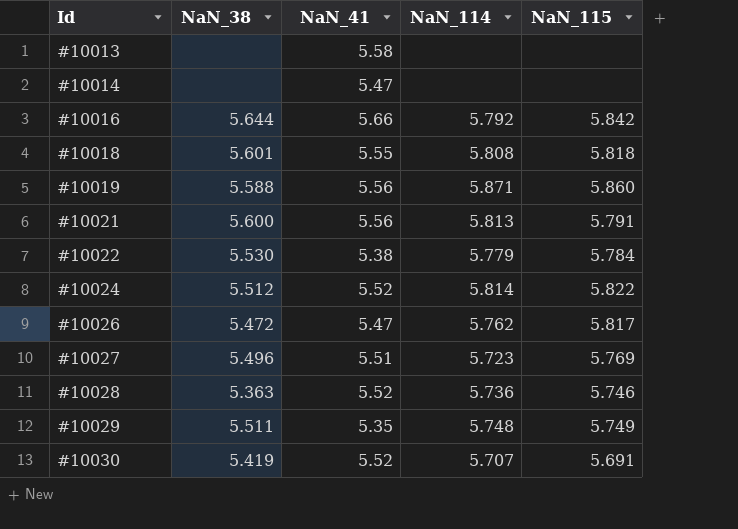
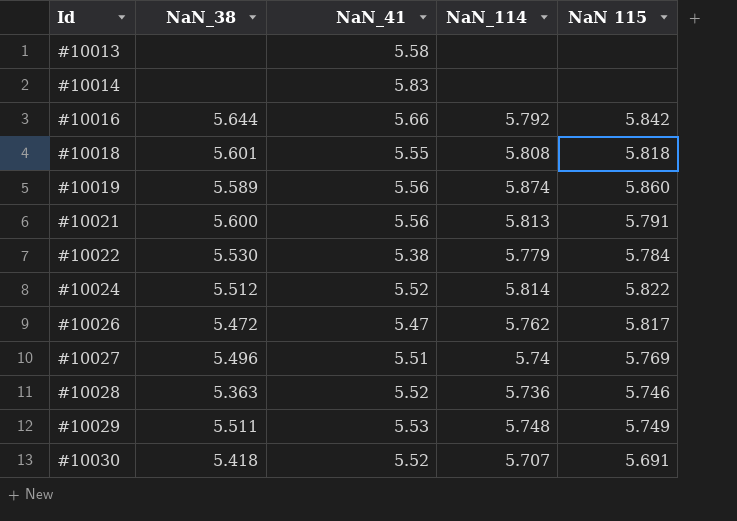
column name: NaN_115 -> NaN 115
#10014 | NaN_41: 5.47 -> 5.83
#10019 | NaN_38: 5.588 -> 5.589
#10019 | NaN_114: 5.871 -> 5.874
#10027 | NaN_114: 5.723 -> 5.74
#10029 | NaN_41: 5.35 -> 5.53
#10030 | NaN_38: 5.419 -> 5.418

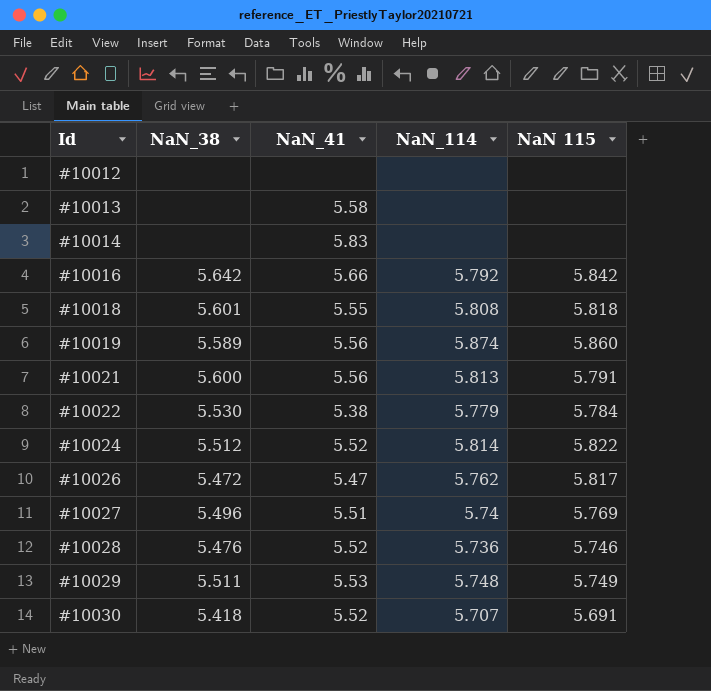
row #10012: none -> none | none | none | none
#10016 | NaN_38: 5.644 -> 5.642
#10028 | NaN_38: 5.363 -> 5.476

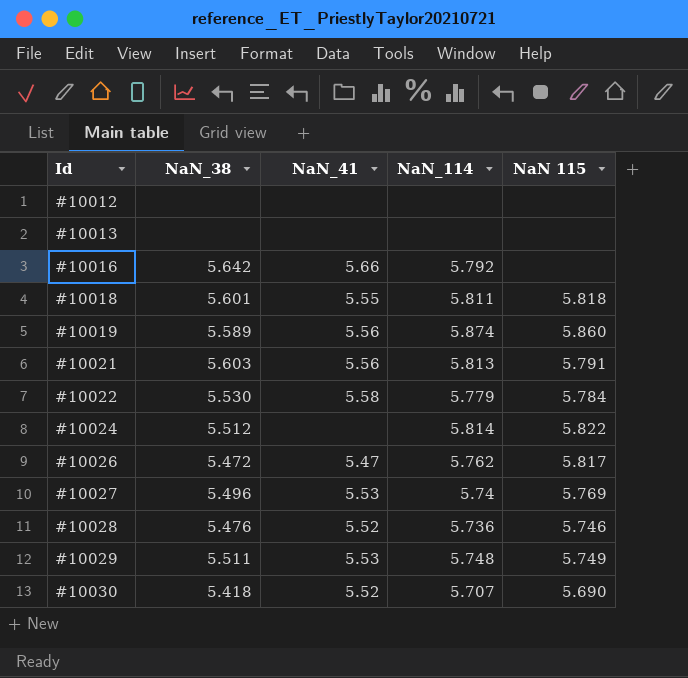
row #10014: none | 5.83 | none | none -> none
#10013 | NaN_41: 5.58 -> none
#10016 | NaN 115: 5.842 -> none
#10018 | NaN_114: 5.808 -> 5.811
#10021 | NaN_38: 5.600 -> 5.603
#10022 | NaN_41: 5.38 -> 5.58
#10024 | NaN_41: 5.52 -> none
#10027 | NaN_41: 5.51 -> 5.53
#10030 | NaN 115: 5.691 -> 5.690

